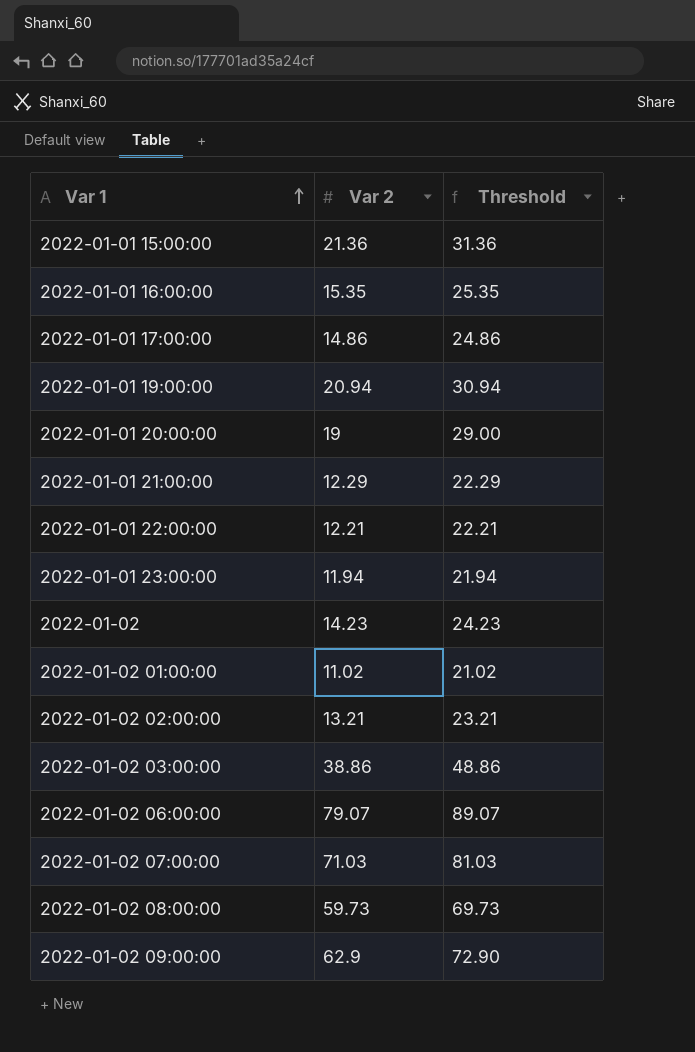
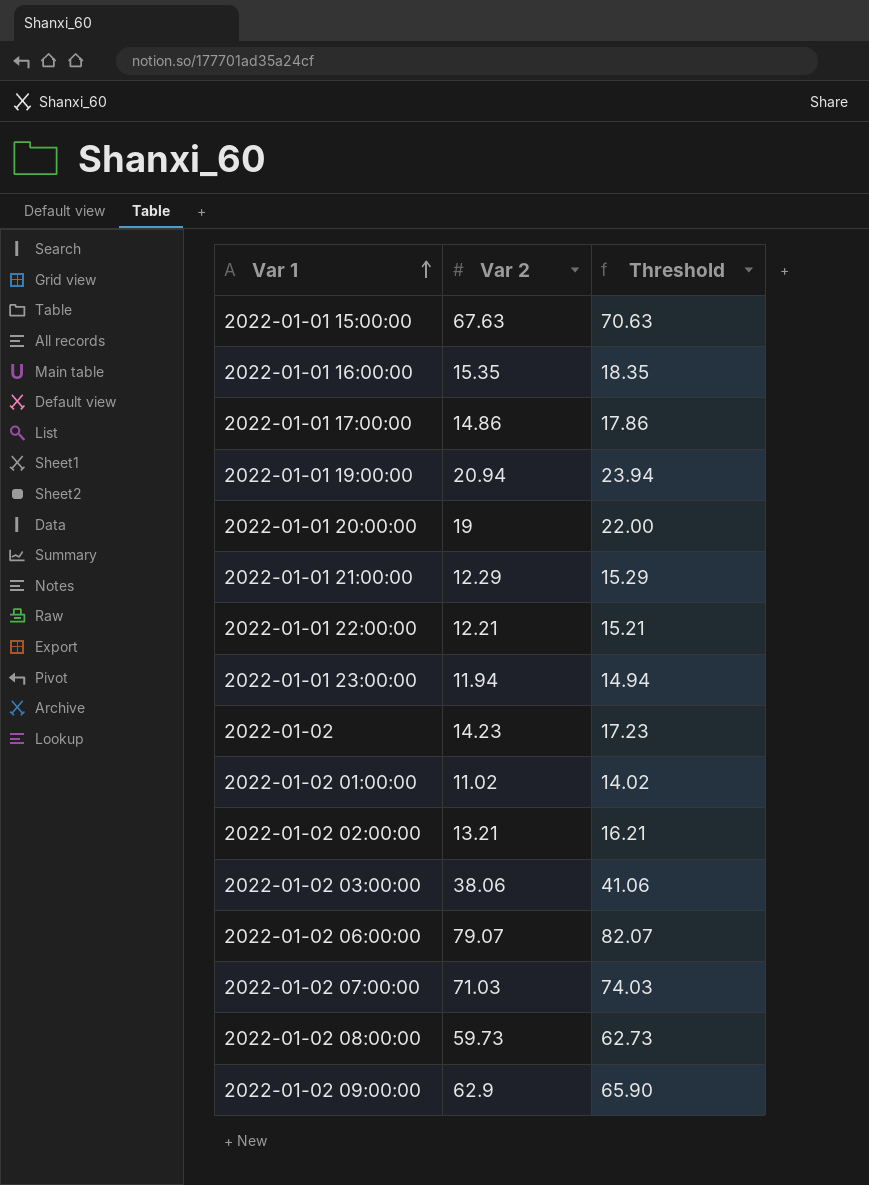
column Threshold | formula: [Var 2] + 10 -> [Var 2] + 3
2022-01-01 15:00:00 | Var 2: 21.36 -> 67.63
2022-01-02 03:00:00 | Var 2: 38.86 -> 38.06

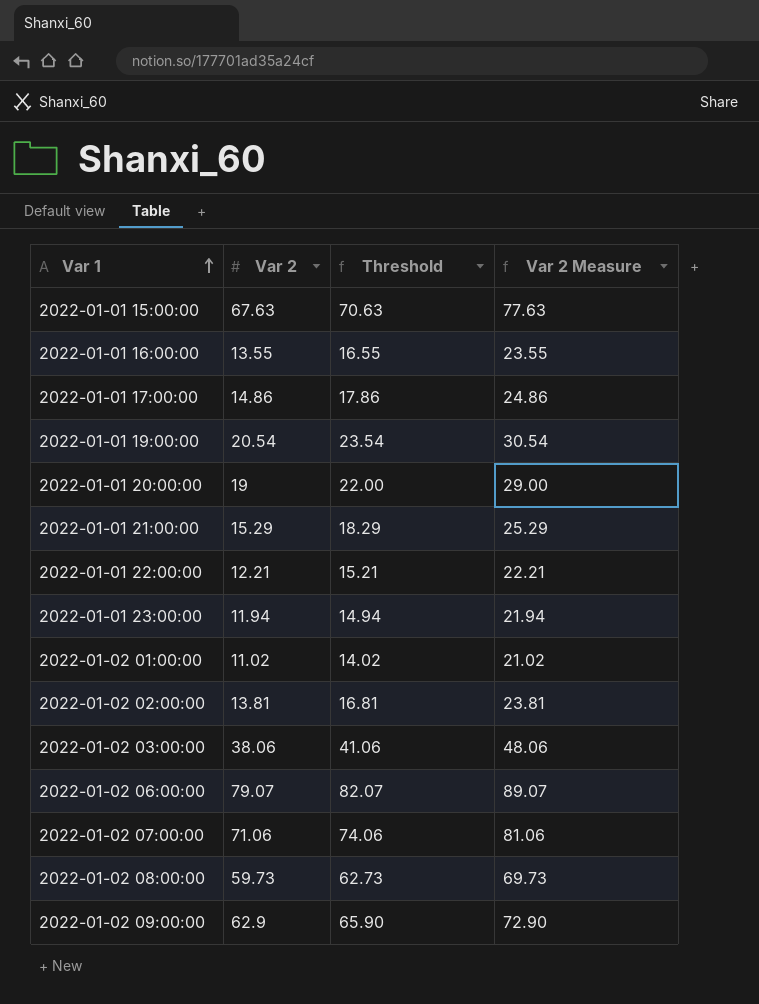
column Var 2 Measure | formula: none -> [Var 2] + 10
row 2022-01-02: 14.23 | 17.23 -> none
2022-01-01 16:00:00 | Var 2: 15.35 -> 13.55
2022-01-01 16:00:00 | Threshold: 18.35 -> 16.55
2022-01-01 19:00:00 | Var 2: 20.94 -> 20.54
2022-01-01 19:00:00 | Threshold: 23.94 -> 23.54
2022-01-01 21:00:00 | Var 2: 12.29 -> 15.29
2022-01-01 21:00:00 | Threshold: 15.29 -> 18.29
2022-01-02 02:00:00 | Var 2: 13.21 -> 13.81
2022-01-02 02:00:00 | Threshold: 16.21 -> 16.81
2022-01-02 07:00:00 | Var 2: 71.03 -> 71.06
2022-01-02 07:00:00 | Threshold: 74.03 -> 74.06

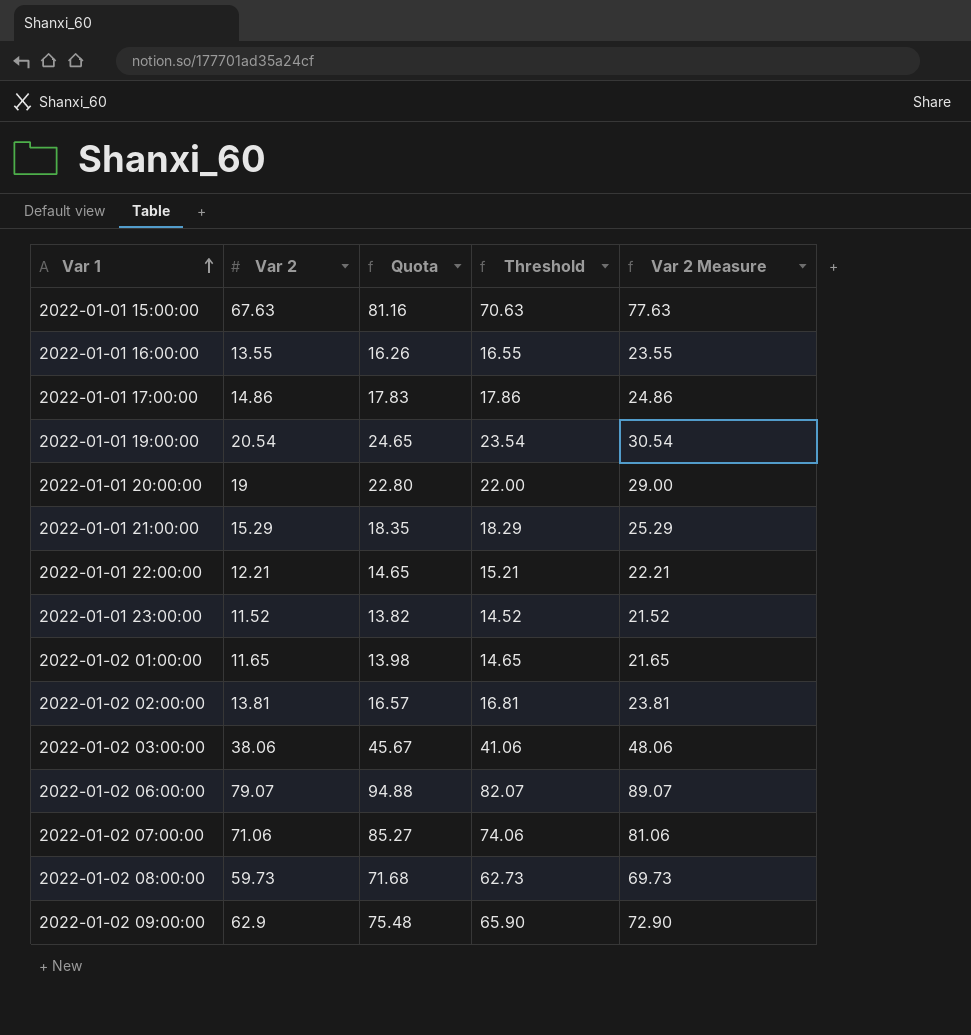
column Quota | formula: none -> [Var 2] * 1.2
2022-01-01 23:00:00 | Var 2: 11.94 -> 11.52
2022-01-01 23:00:00 | Threshold: 14.94 -> 14.52
2022-01-01 23:00:00 | Var 2 Measure: 21.94 -> 21.52
2022-01-02 01:00:00 | Var 2: 11.02 -> 11.65
2022-01-02 01:00:00 | Threshold: 14.02 -> 14.65
2022-01-02 01:00:00 | Var 2 Measure: 21.02 -> 21.65

